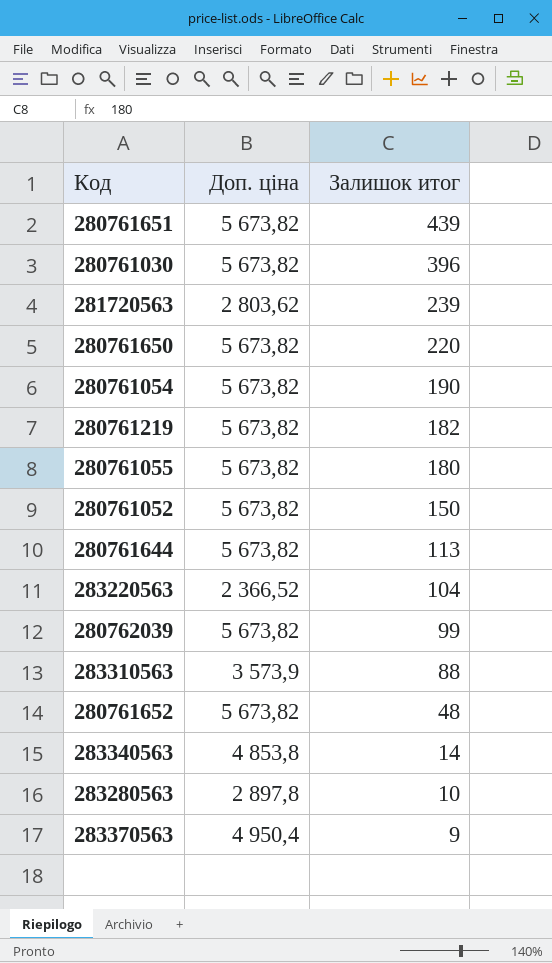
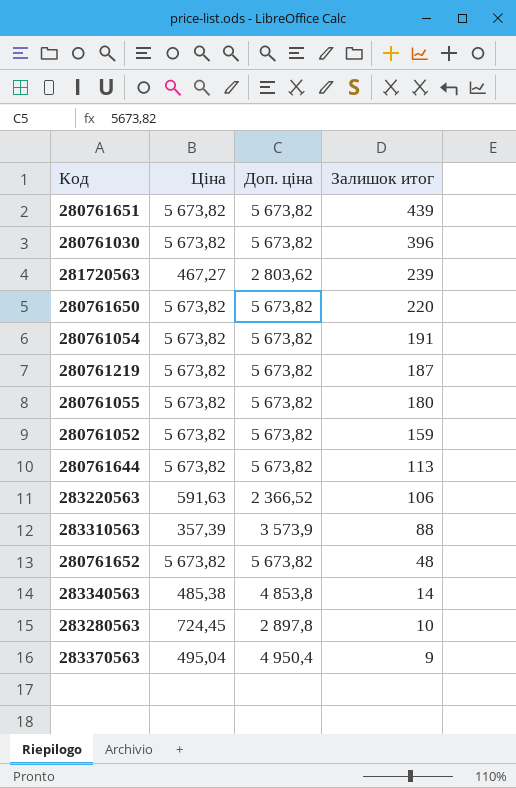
column Ціна | position: none -> 2
row 280762039: 5 673,82 | 99 -> none
280761054 | Залишок итог: 190 -> 191
280761219 | Залишок итог: 182 -> 187
280761052 | Залишок итог: 150 -> 159
283220563 | Залишок итог: 104 -> 106

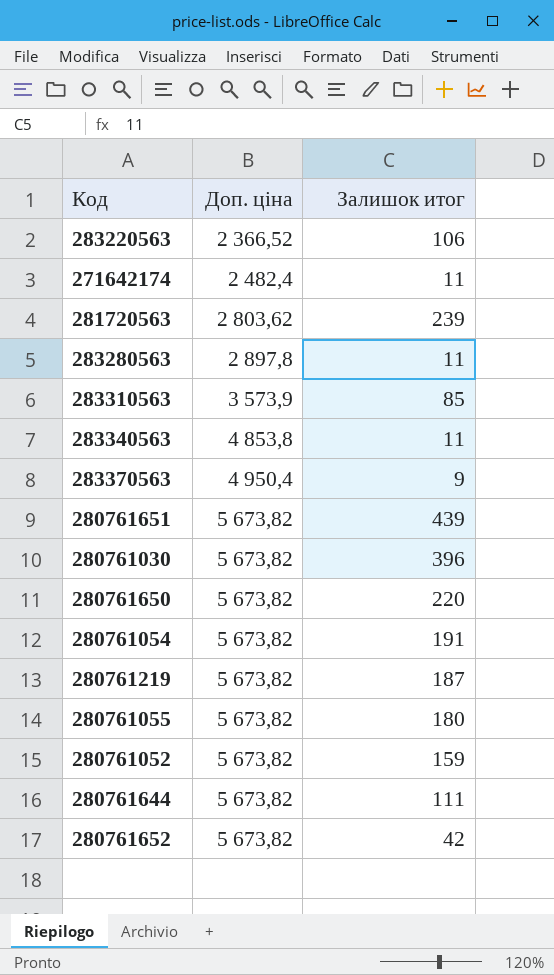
row order: Залишок итог descending -> Доп. ціна ascending
column Ціна | position: 2 -> none
row 271642174: none -> 2 482,4 | 11
283280563 | Залишок итог: 10 -> 11
283310563 | Залишок итог: 88 -> 85
283340563 | Залишок итог: 14 -> 11
280761644 | Залишок итог: 113 -> 111
280761652 | Залишок итог: 48 -> 42

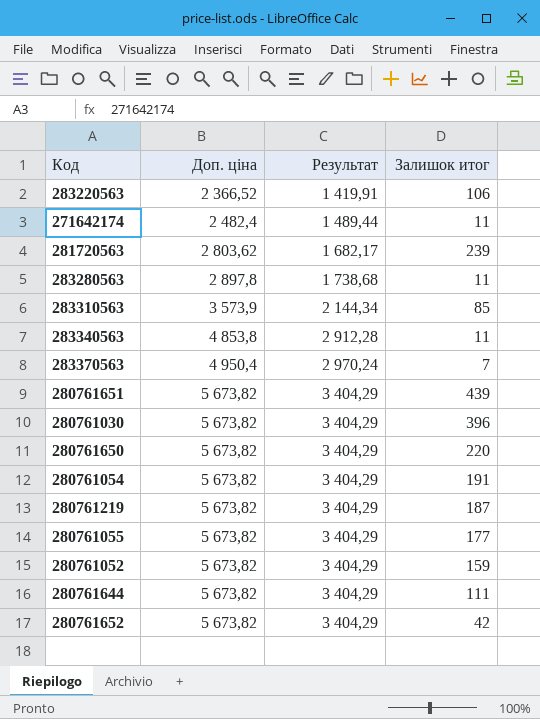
column Результат | formula: none -> [Доп. ціна] * 0,6
283370563 | Залишок итог: 9 -> 7
280761055 | Залишок итог: 180 -> 177

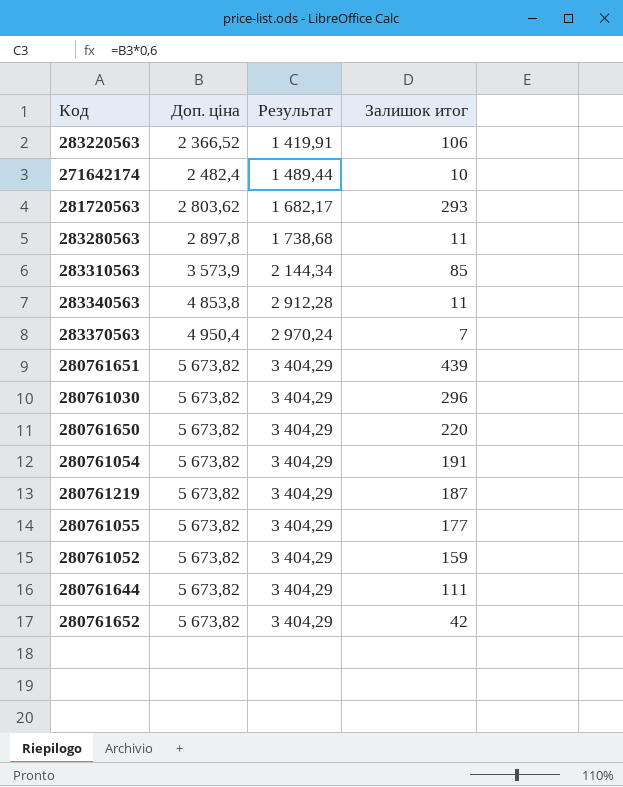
271642174 | Залишок итог: 11 -> 10
281720563 | Залишок итог: 239 -> 293
280761030 | Залишок итог: 396 -> 296

